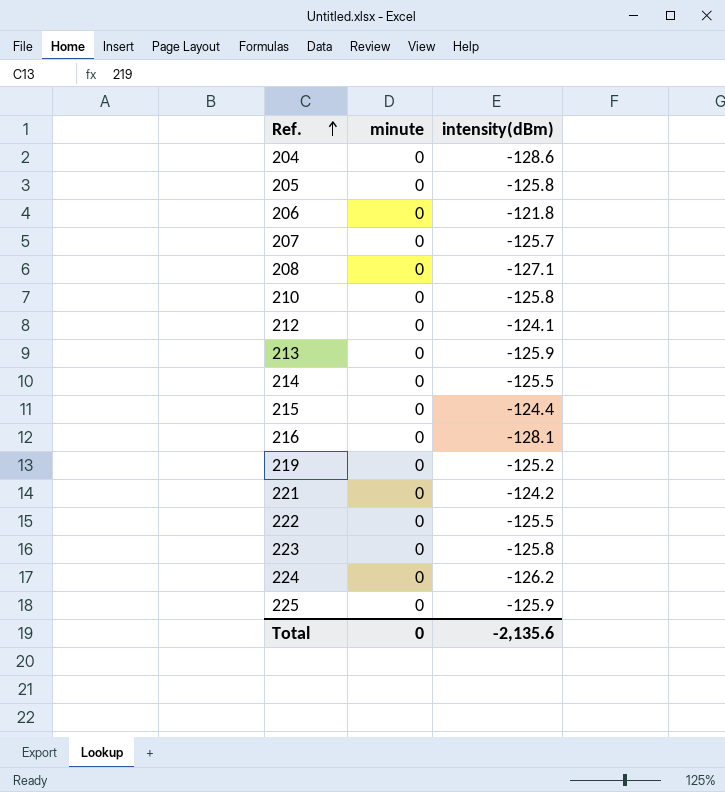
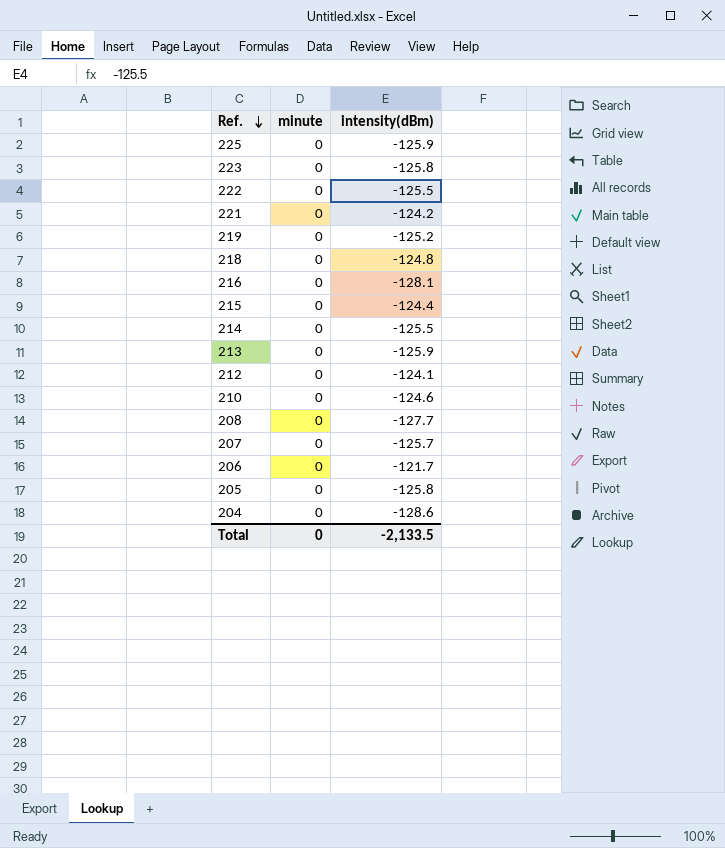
row order: Ref. ascending -> Ref. descending
row 224: 0 | -126.2 -> none
row 218: none -> 0 | -124.8
210 | intensity(dBm): -125.8 -> -124.6
208 | intensity(dBm): -127.1 -> -127.7
206 | intensity(dBm): -121.8 -> -121.7
Total | intensity(dBm): -2,135.6 -> -2,133.5

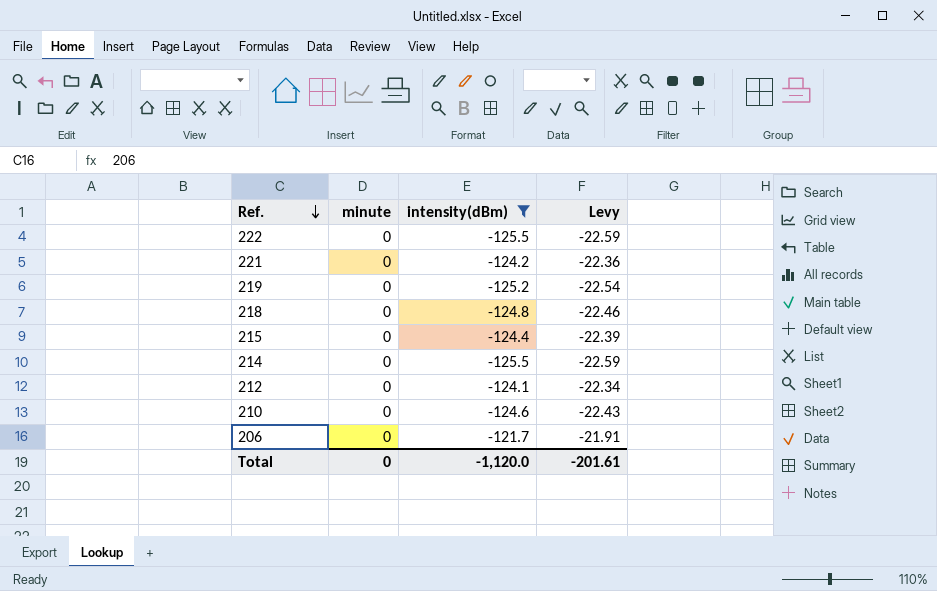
filter: none -> intensity(dBm) >= -125.5
column Levy | formula: none -> [intensity(dBm)] * 0.18
Total | intensity(dBm): -2,133.5 -> -1,120.0

